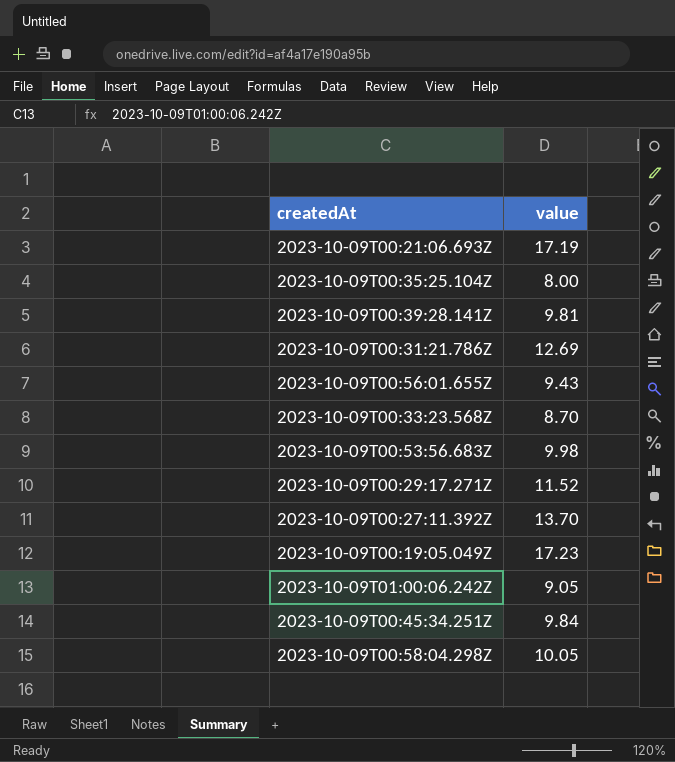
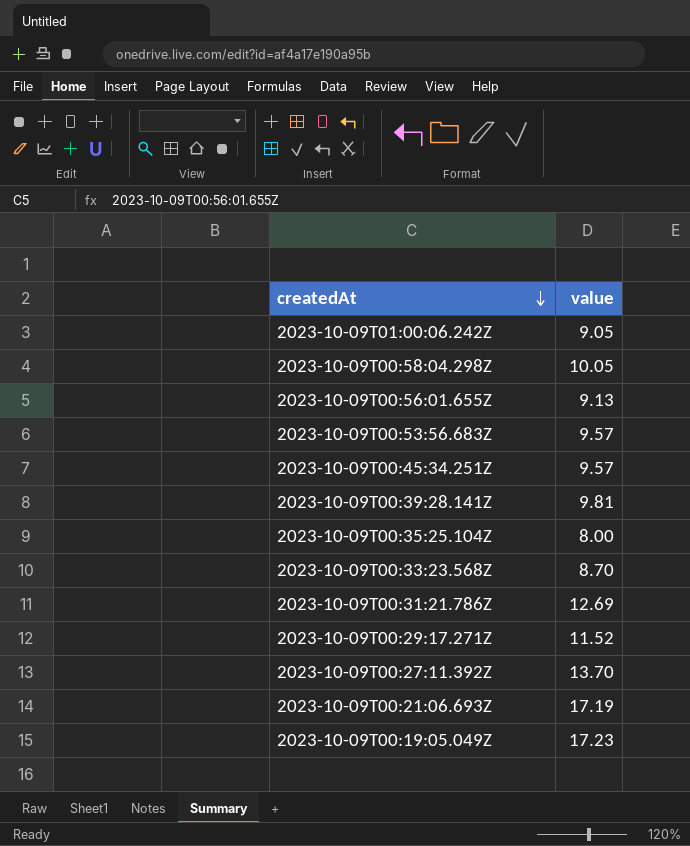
row order: none -> createdAt descending
2023-10-09T00:56:01.655Z | value: 9.43 -> 9.13
2023-10-09T00:53:56.683Z | value: 9.98 -> 9.57
2023-10-09T00:45:34.251Z | value: 9.84 -> 9.57

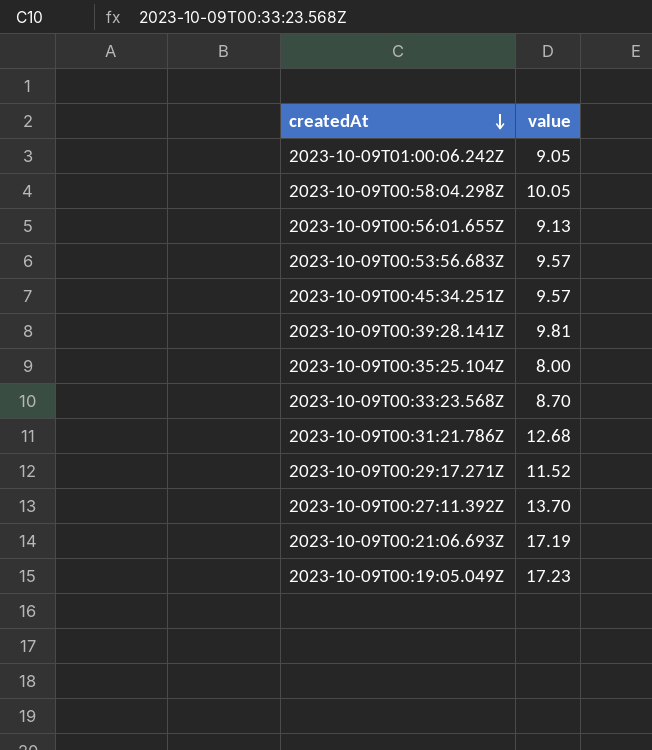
2023-10-09T00:31:21.786Z | value: 12.69 -> 12.68

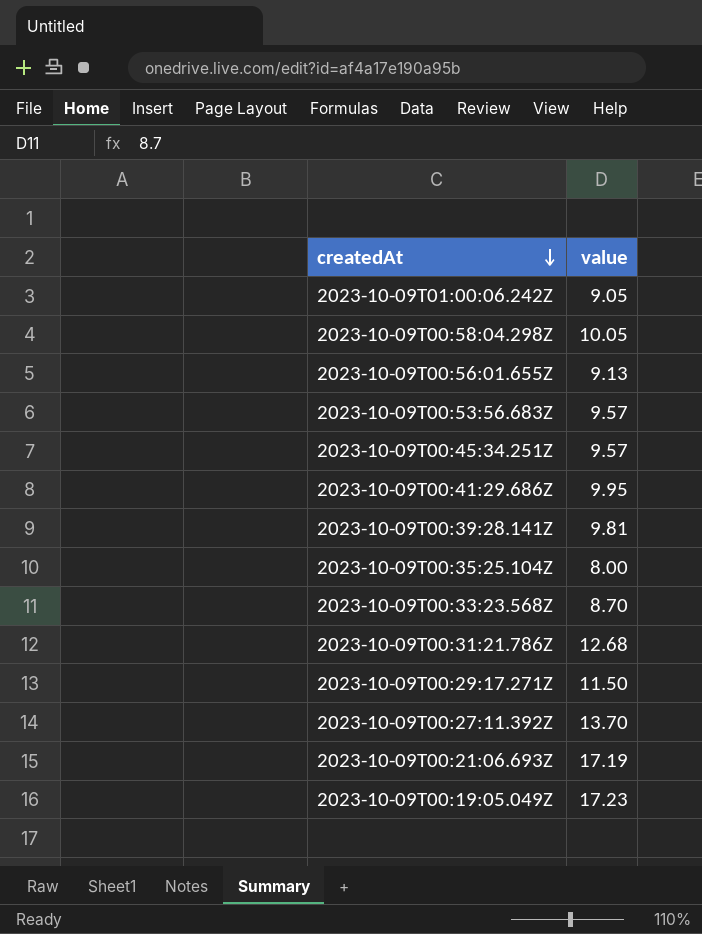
row 2023-10-09T00:41:29.686Z: none -> 9.95
2023-10-09T00:29:17.271Z | value: 11.52 -> 11.50

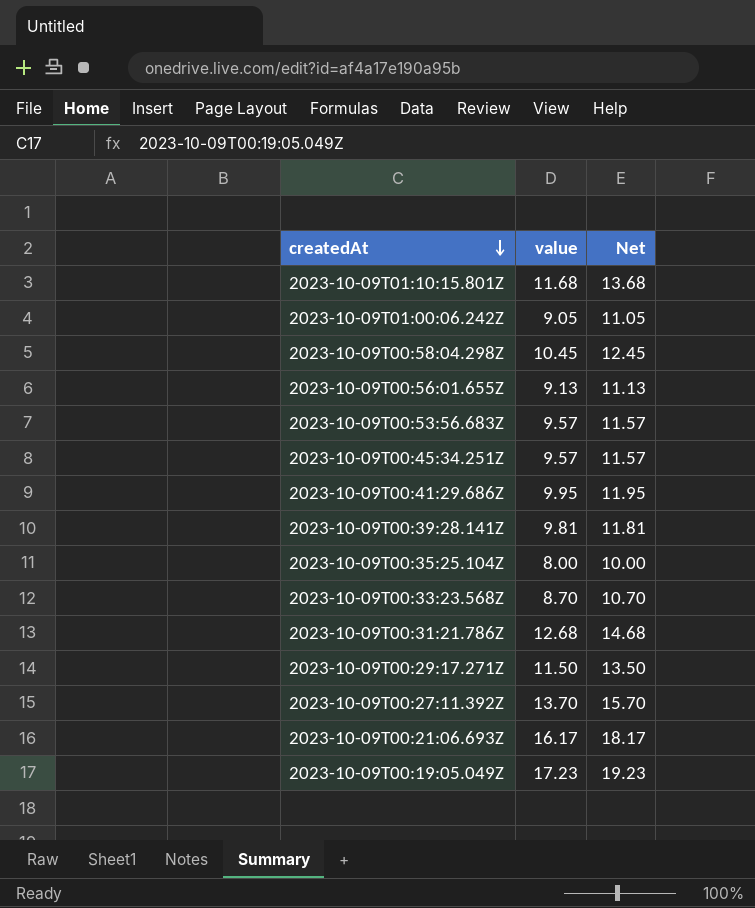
column Net | formula: none -> [value] + 2
row 2023-10-09T01:10:15.801Z: none -> 11.68 | 13.68
2023-10-09T00:58:04.298Z | value: 10.05 -> 10.45
2023-10-09T00:21:06.693Z | value: 17.19 -> 16.17

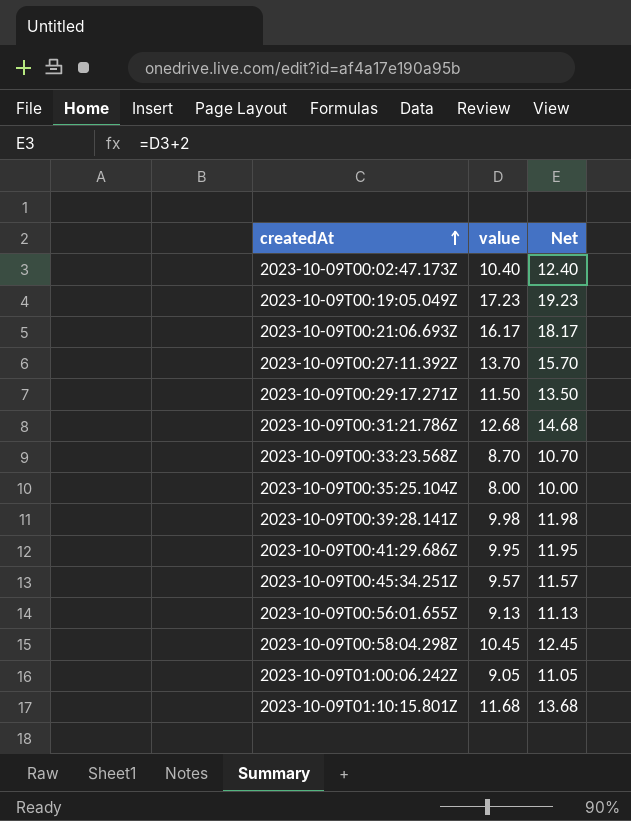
row order: createdAt descending -> createdAt ascending
row 2023-10-09T00:53:56.683Z: 9.57 | 11.57 -> none
row 2023-10-09T00:02:47.173Z: none -> 10.40 | 12.40
2023-10-09T00:39:28.141Z | value: 9.81 -> 9.98
2023-10-09T00:39:28.141Z | Net: 11.81 -> 11.98

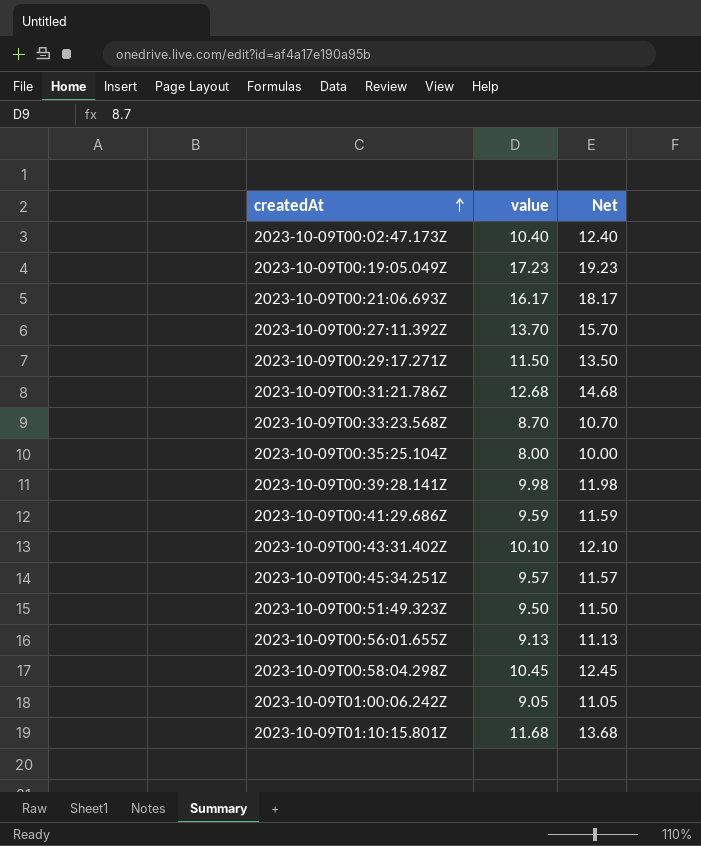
2023-10-09T00:41:29.686Z | value: 9.95 -> 9.59
2023-10-09T00:41:29.686Z | Net: 11.95 -> 11.59
row 2023-10-09T00:43:31.402Z: none -> 10.10 | 12.10
row 2023-10-09T00:51:49.323Z: none -> 9.50 | 11.50

